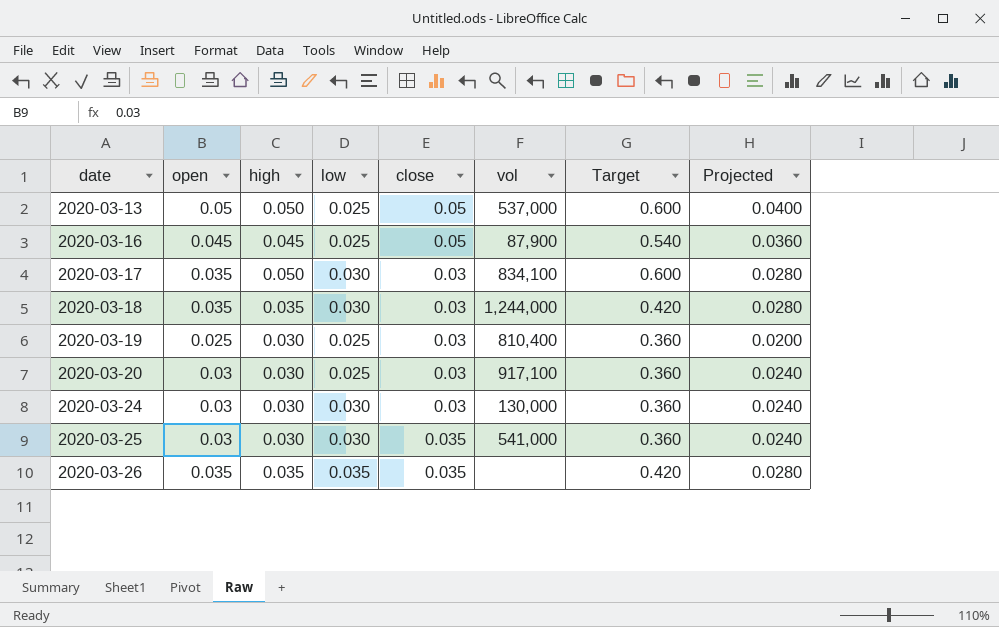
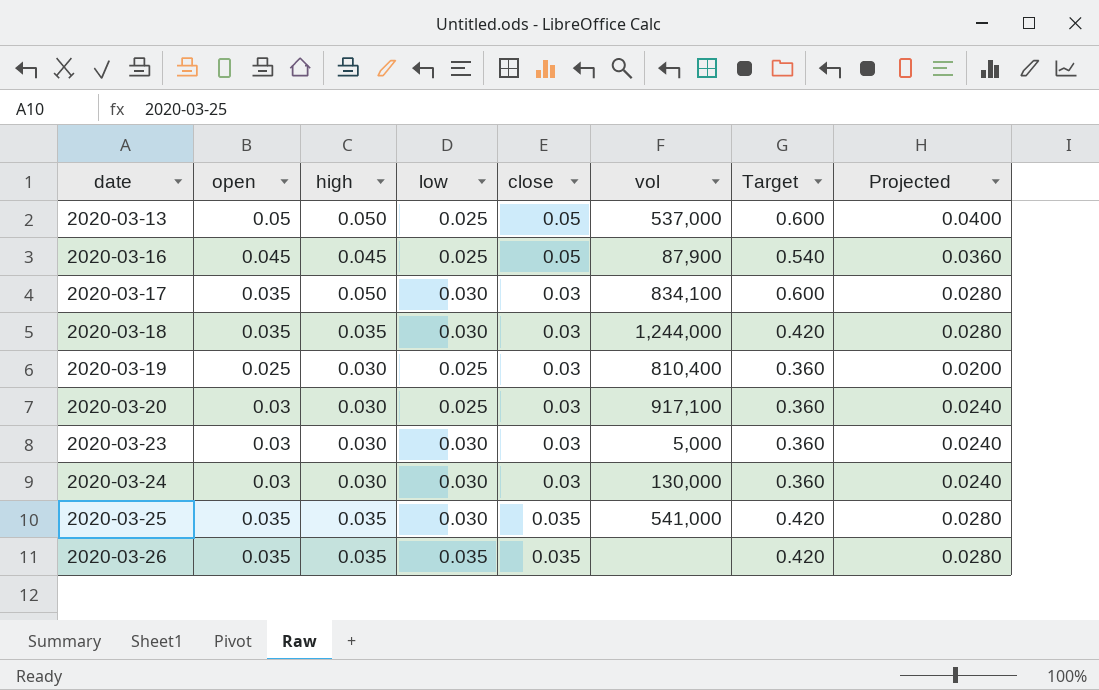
row 2020-03-23: none -> 0.03 | 0.030 | 0.030 | 0.03 | 5,000 | 0.360 | 0.0240
2020-03-25 | open: 0.03 -> 0.035
2020-03-25 | high: 0.030 -> 0.035
2020-03-25 | Target: 0.360 -> 0.420
2020-03-25 | Projected: 0.0240 -> 0.0280

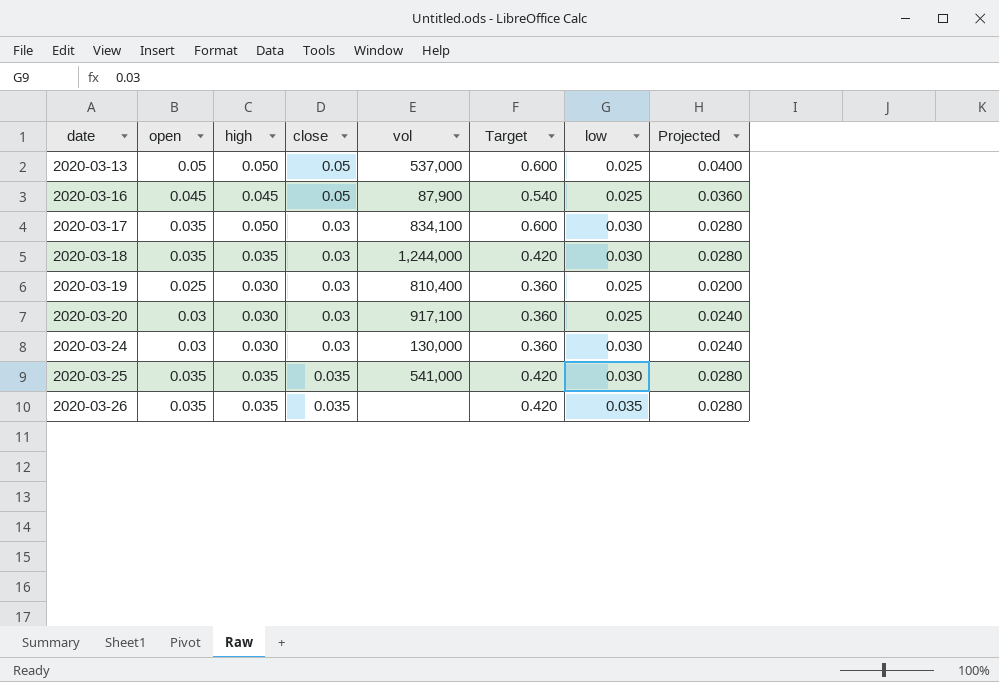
column low | position: 4 -> 7
row 2020-03-23: 0.03 | 0.030 | 0.030 | 0.03 | 5,000 | 0.360 | 0.0240 -> none

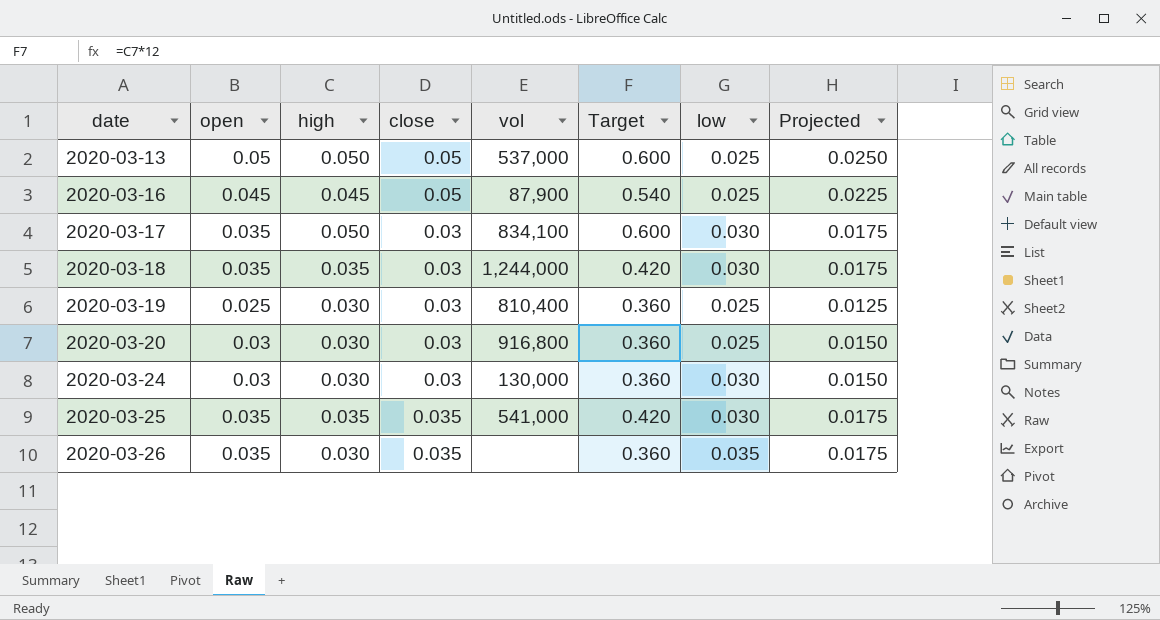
column Projected | formula: [open] * 0.8 -> [open] * 0.5
2020-03-20 | vol: 917,100 -> 916,800
2020-03-26 | high: 0.035 -> 0.030
2020-03-26 | Target: 0.420 -> 0.360

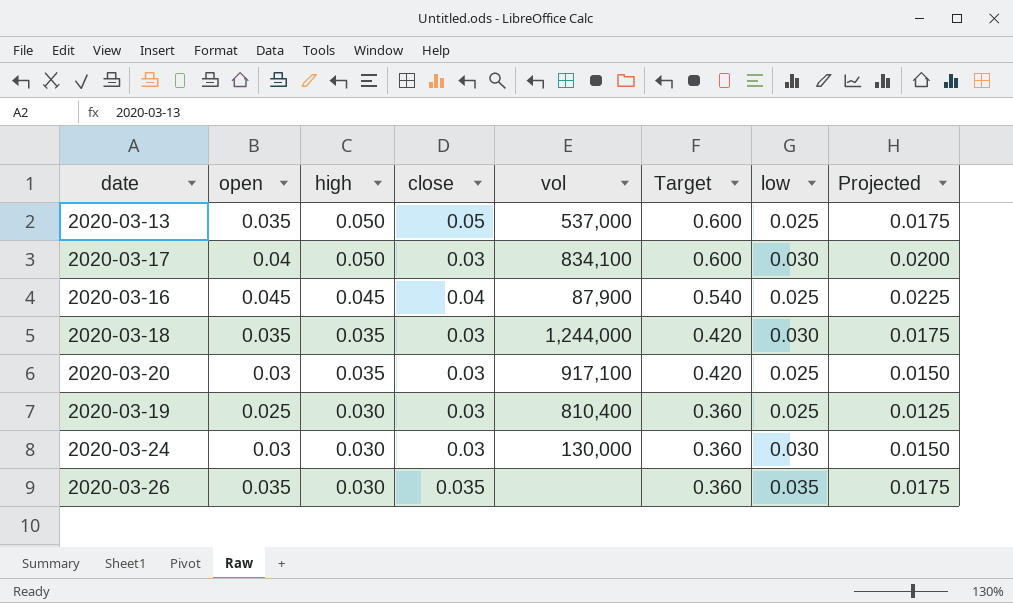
row order: date ascending -> high descending
row 2020-03-25: 0.035 | 0.035 | 0.035 | 541,000 | 0.420 | 0.030 | 0.0175 -> none
2020-03-13 | open: 0.05 -> 0.035
2020-03-13 | Projected: 0.0250 -> 0.0175
2020-03-17 | open: 0.035 -> 0.04
2020-03-17 | Projected: 0.0175 -> 0.0200
2020-03-16 | close: 0.05 -> 0.04
2020-03-20 | high: 0.030 -> 0.035
2020-03-20 | vol: 916,800 -> 917,100
2020-03-20 | Target: 0.360 -> 0.420

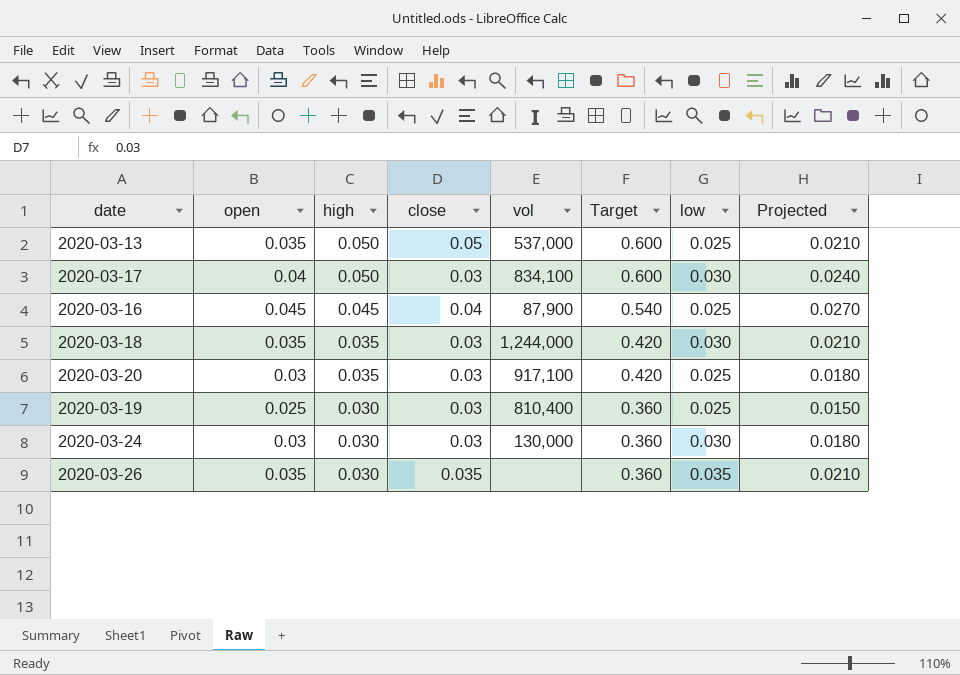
column Projected | formula: [open] * 0.5 -> [open] * 0.6

